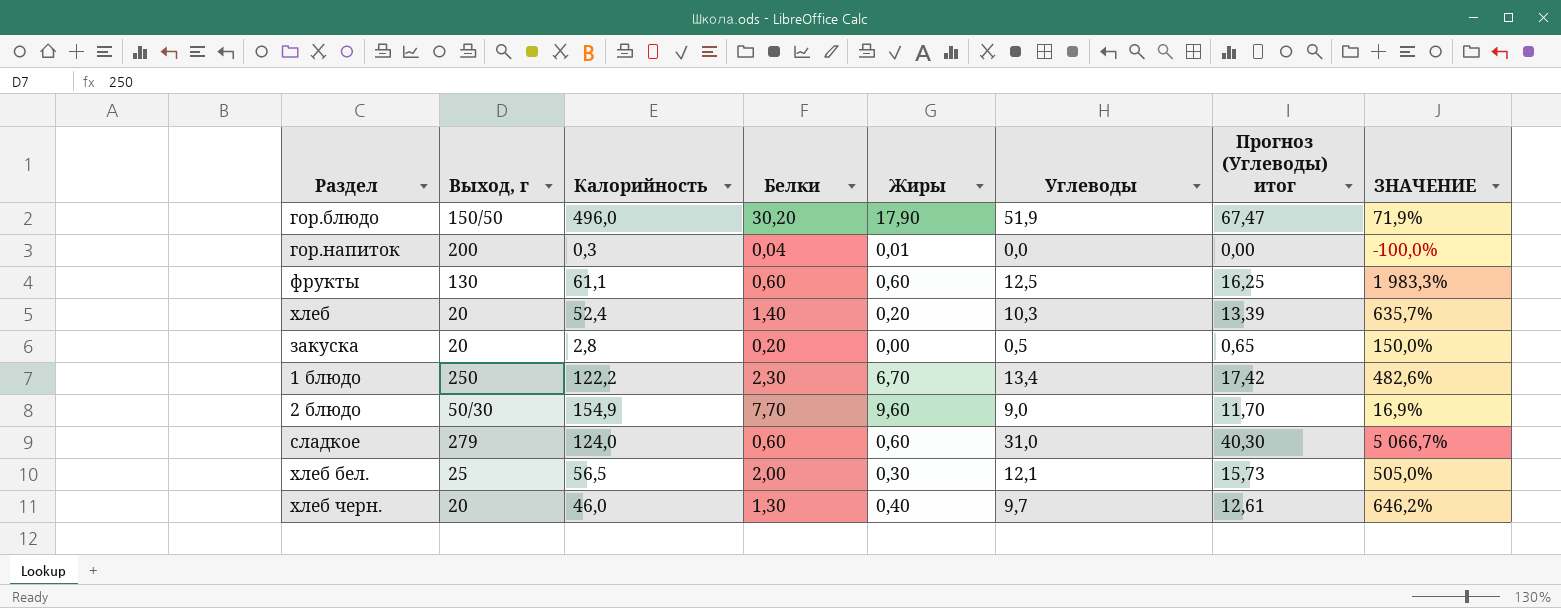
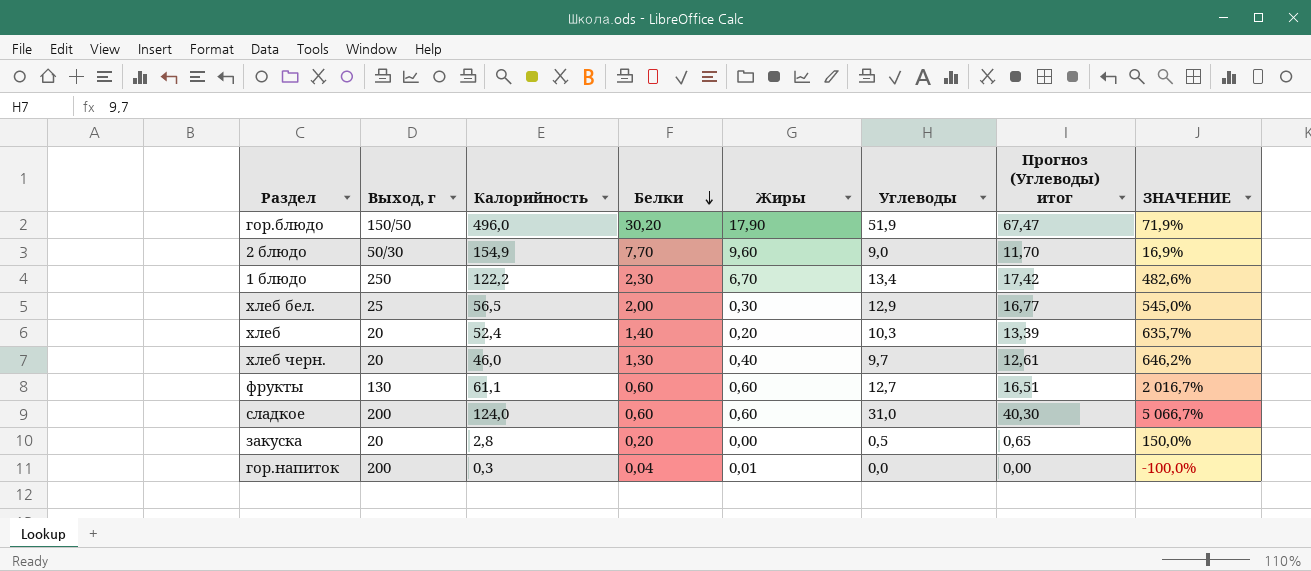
row order: none -> Белки descending
хлеб бел. | Углеводы: 12,1 -> 12,9
хлеб бел. | Прогноз (Углеводы) итог: 15,73 -> 16,77
хлеб бел. | ЗНАЧЕНИЕ: 505,0% -> 545,0%
фрукты | Углеводы: 12,5 -> 12,7
фрукты | Прогноз (Углеводы) итог: 16,25 -> 16,51
фрукты | ЗНАЧЕНИЕ: 1 983,3% -> 2 016,7%
сладкое | Выход, г: 279 -> 200

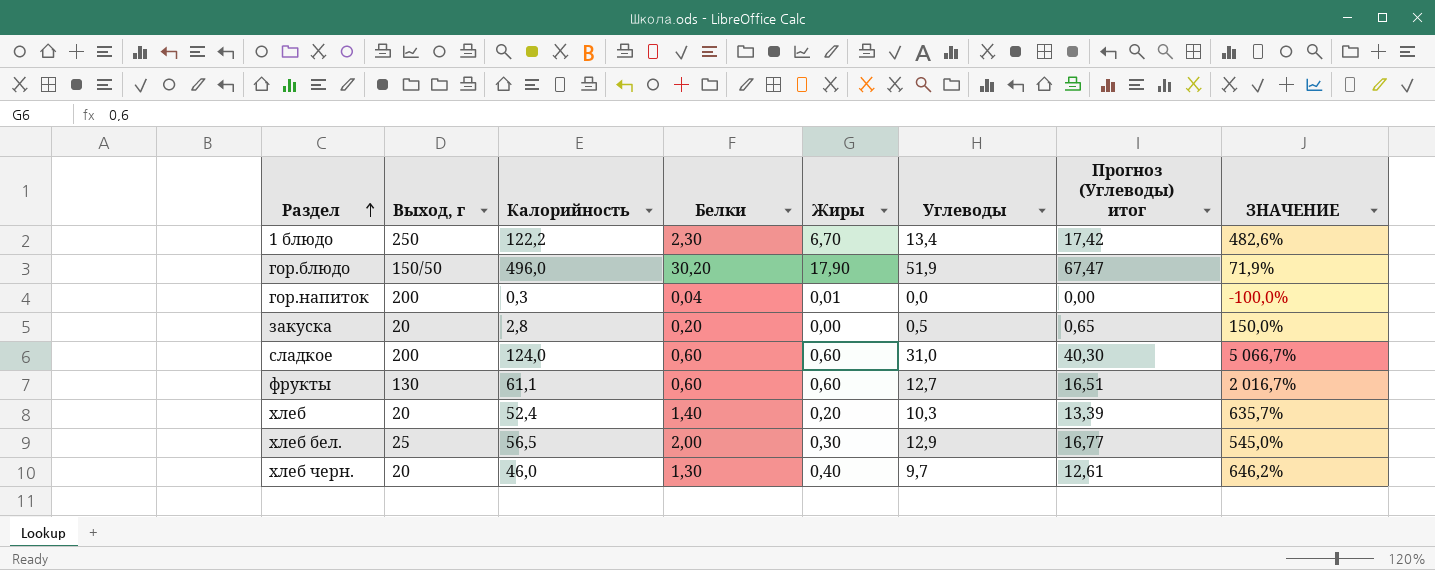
row order: Белки descending -> Раздел ascending
row 2 блюдо: 50/30 | 154,9 | 7,70 | 9,60 | 9,0 | 11,70 | 16,9% -> none

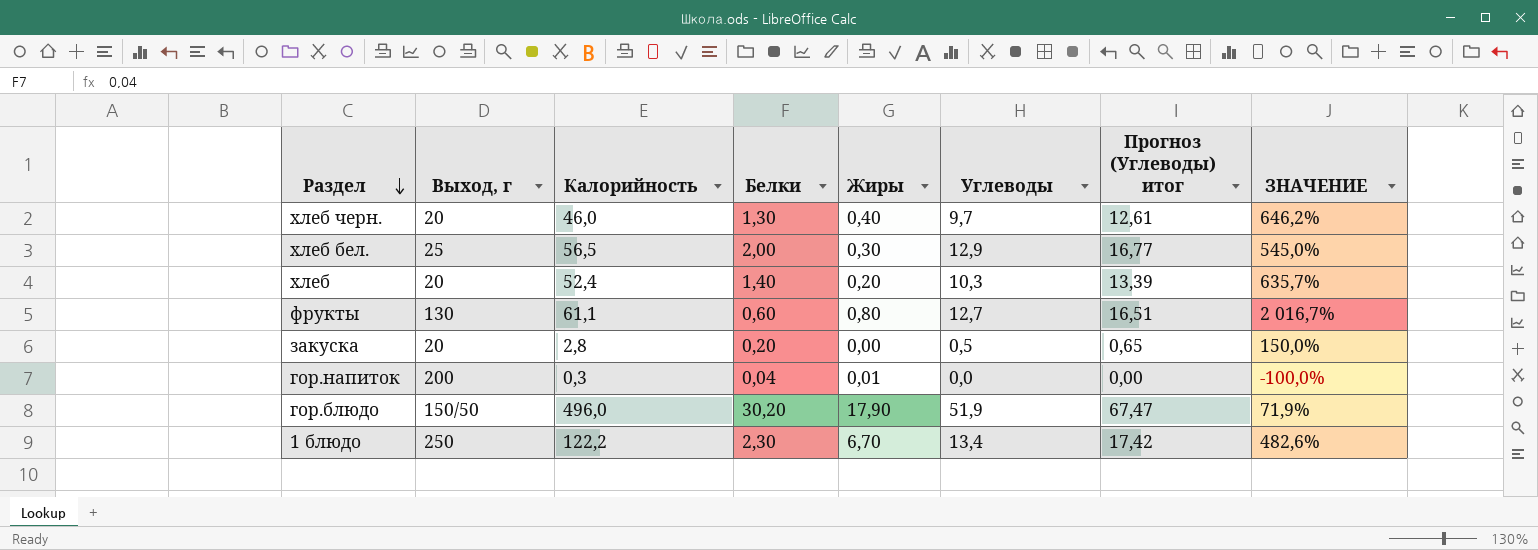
row order: Раздел ascending -> Раздел descending
row сладкое: 200 | 124,0 | 0,60 | 0,60 | 31,0 | 40,30 | 5 066,7% -> none
фрукты | Жиры: 0,60 -> 0,80

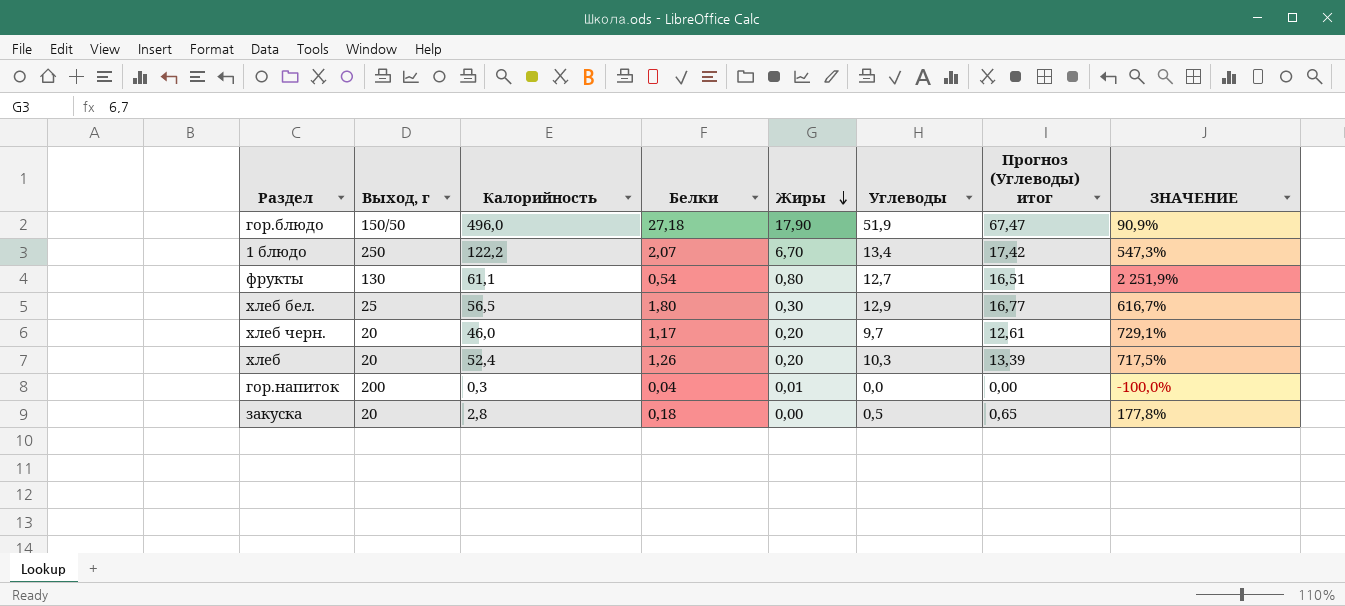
row order: Раздел descending -> Жиры descending
гор.блюдо | Белки: 30,20 -> 27,18
гор.блюдо | ЗНАЧЕНИЕ: 71,9% -> 90,9%
1 блюдо | Белки: 2,30 -> 2,07
1 блюдо | ЗНАЧЕНИЕ: 482,6% -> 547,3%
фрукты | Белки: 0,60 -> 0,54
фрукты | ЗНАЧЕНИЕ: 2 016,7% -> 2 251,9%
хлеб бел. | Белки: 2,00 -> 1,80
хлеб бел. | ЗНАЧЕНИЕ: 545,0% -> 616,7%
хлеб черн. | Белки: 1,30 -> 1,17
хлеб черн. | Жиры: 0,40 -> 0,20
хлеб черн. | ЗНАЧЕНИЕ: 646,2% -> 729,1%
хлеб | Белки: 1,40 -> 1,26
хлеб | ЗНАЧЕНИЕ: 635,7% -> 717,5%
закуска | Белки: 0,20 -> 0,18
закуска | ЗНАЧЕНИЕ: 150,0% -> 177,8%

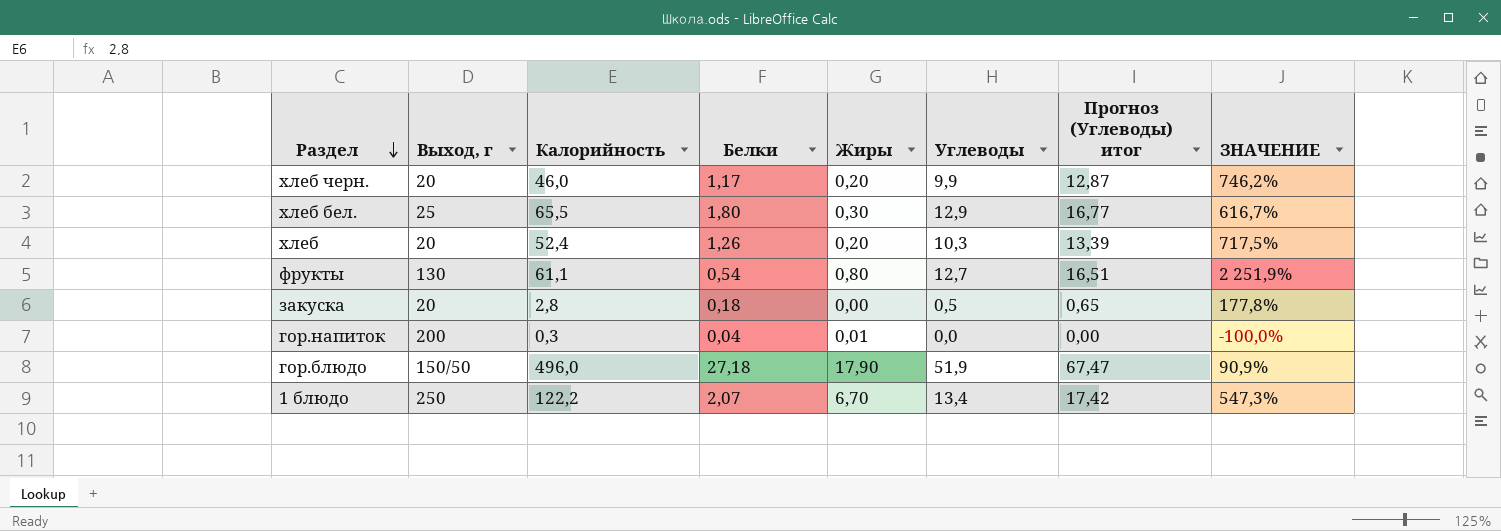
row order: Жиры descending -> Раздел descending
хлеб черн. | Углеводы: 9,7 -> 9,9
хлеб черн. | Прогноз (Углеводы) итог: 12,61 -> 12,87
хлеб черн. | ЗНАЧЕНИЕ: 729,1% -> 746,2%
хлеб бел. | Калорийность: 56,5 -> 65,5

